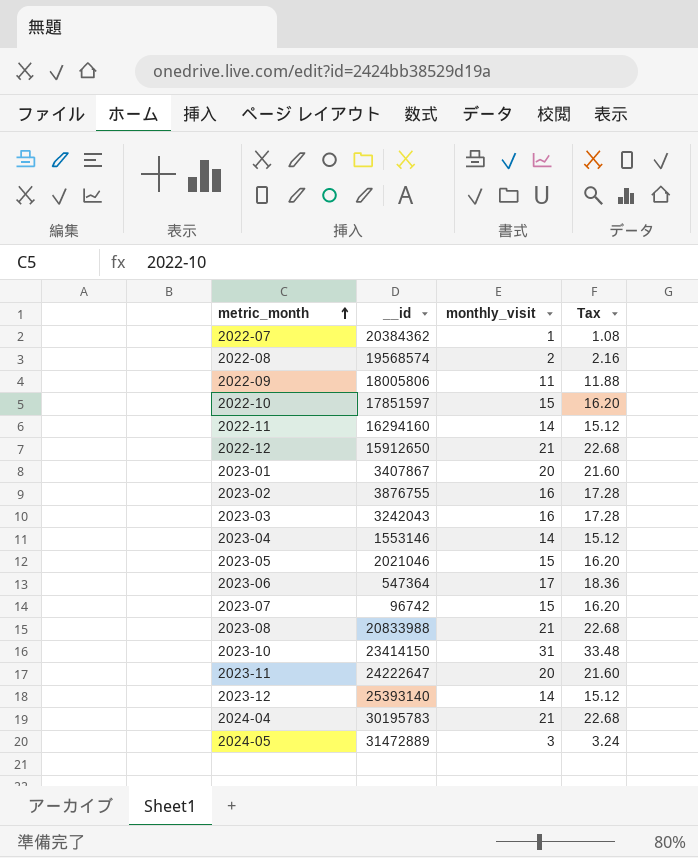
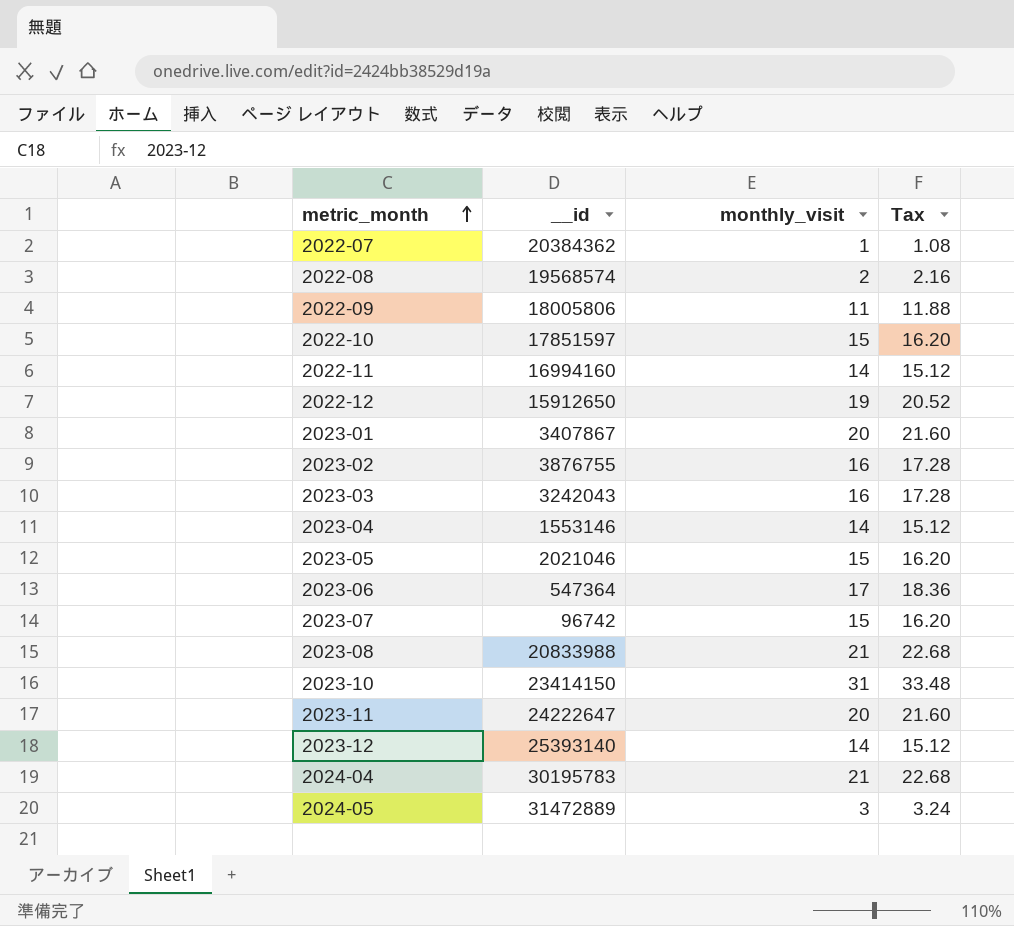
2022-11 | __id: 16294160 -> 16994160
2022-12 | monthly_visit: 21 -> 19
2022-12 | Tax: 22.68 -> 20.52

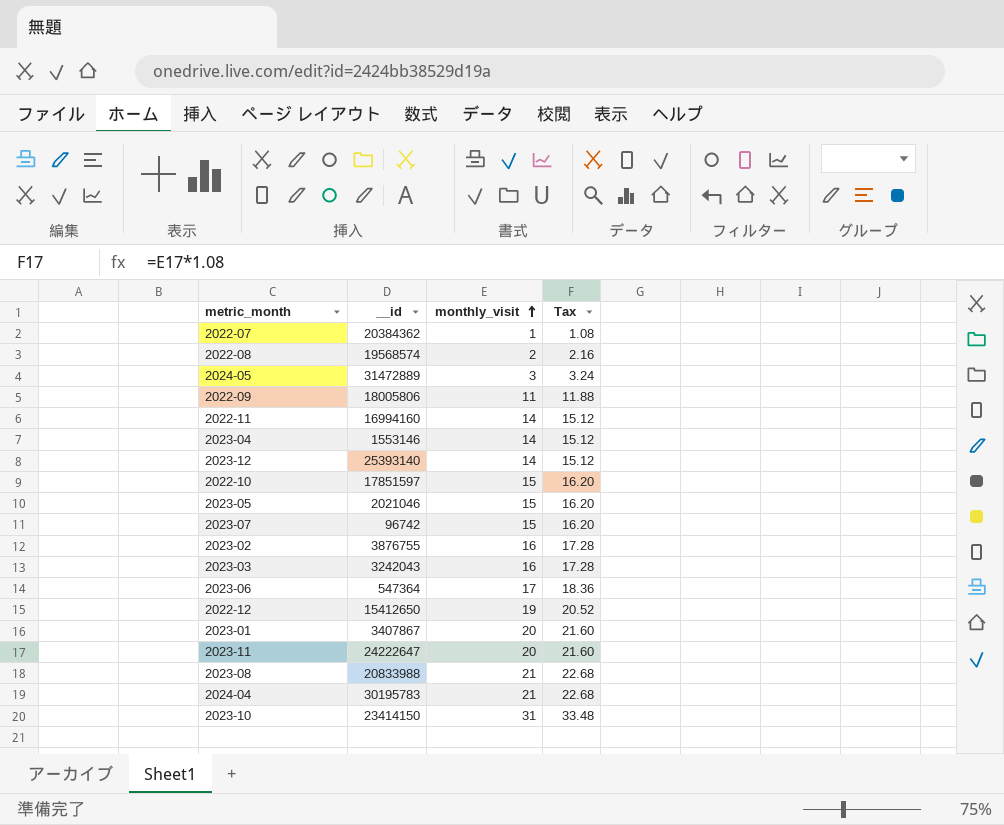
row order: metric_month ascending -> monthly_visit ascending
2022-12 | __id: 15912650 -> 15412650

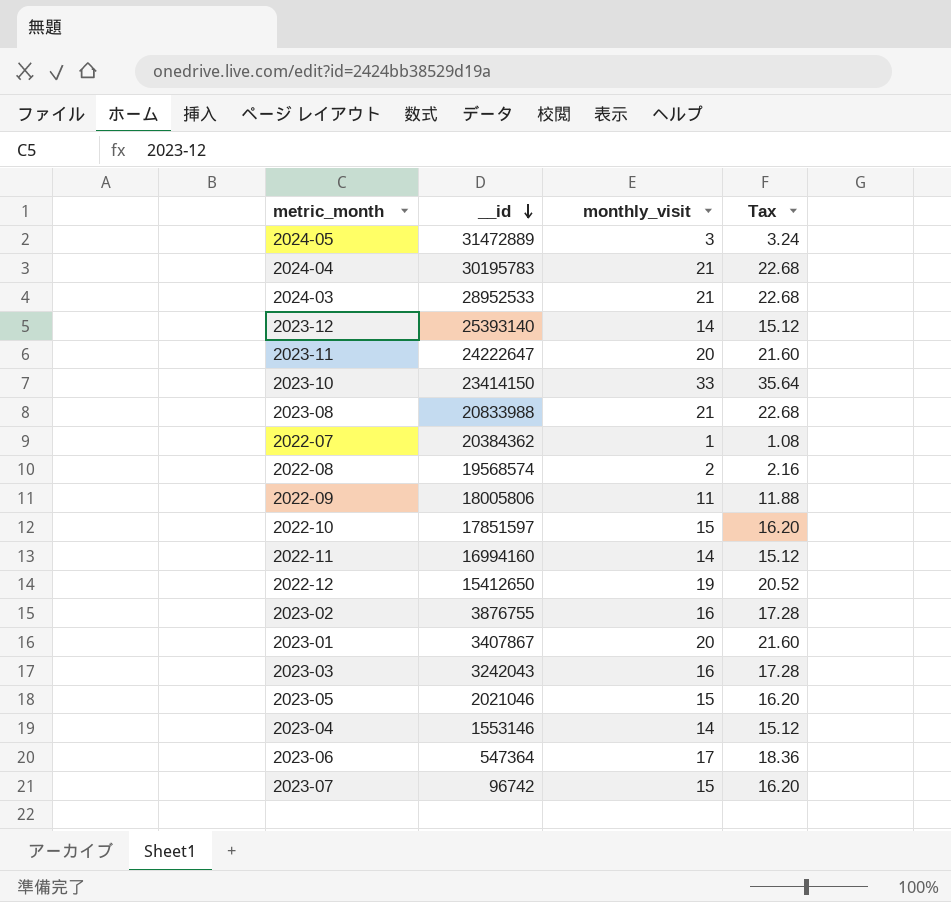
row order: monthly_visit ascending -> __id descending
row 2024-03: none -> 28952533 | 21 | 22.68
2023-10 | monthly_visit: 31 -> 33
2023-10 | Tax: 33.48 -> 35.64

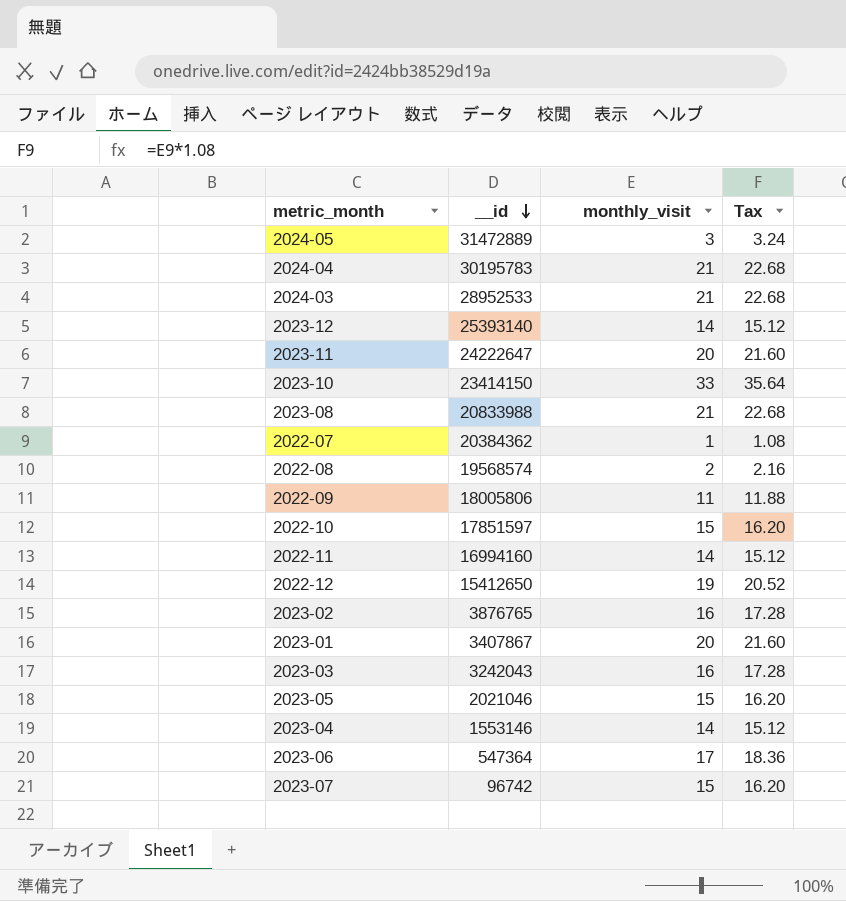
2023-02 | __id: 3876755 -> 3876765

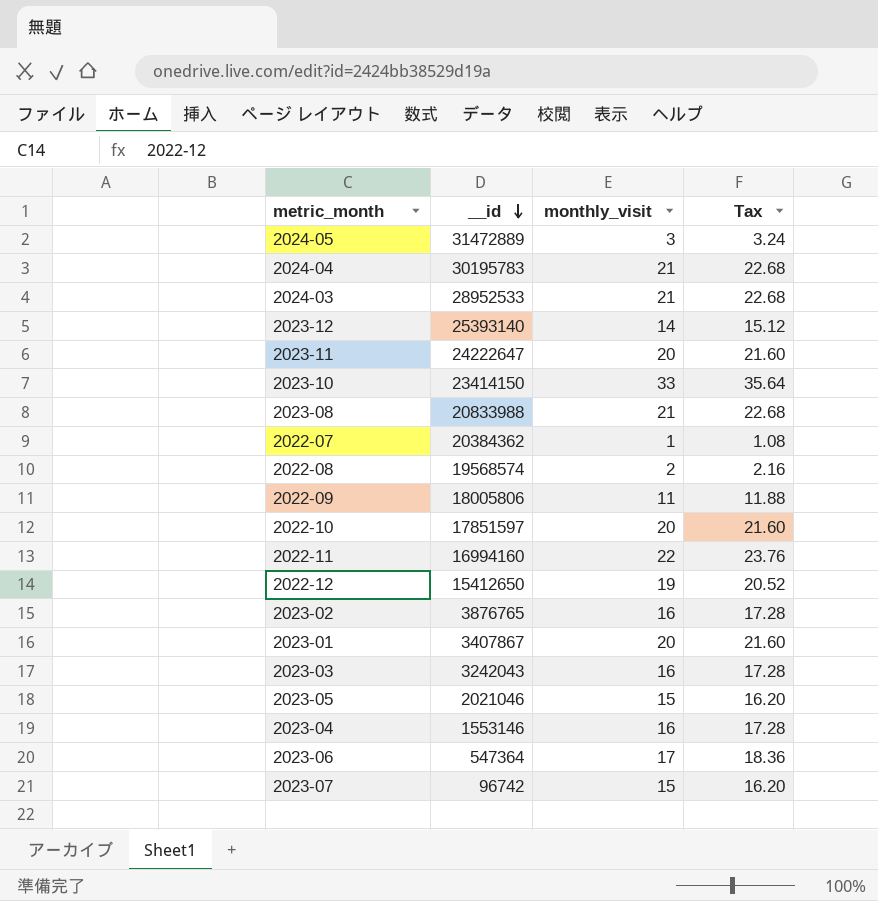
2022-10 | monthly_visit: 15 -> 20
2022-10 | Tax: 16.20 -> 21.60
2022-11 | monthly_visit: 14 -> 22
2022-11 | Tax: 15.12 -> 23.76
2023-04 | monthly_visit: 14 -> 16
2023-04 | Tax: 15.12 -> 17.28

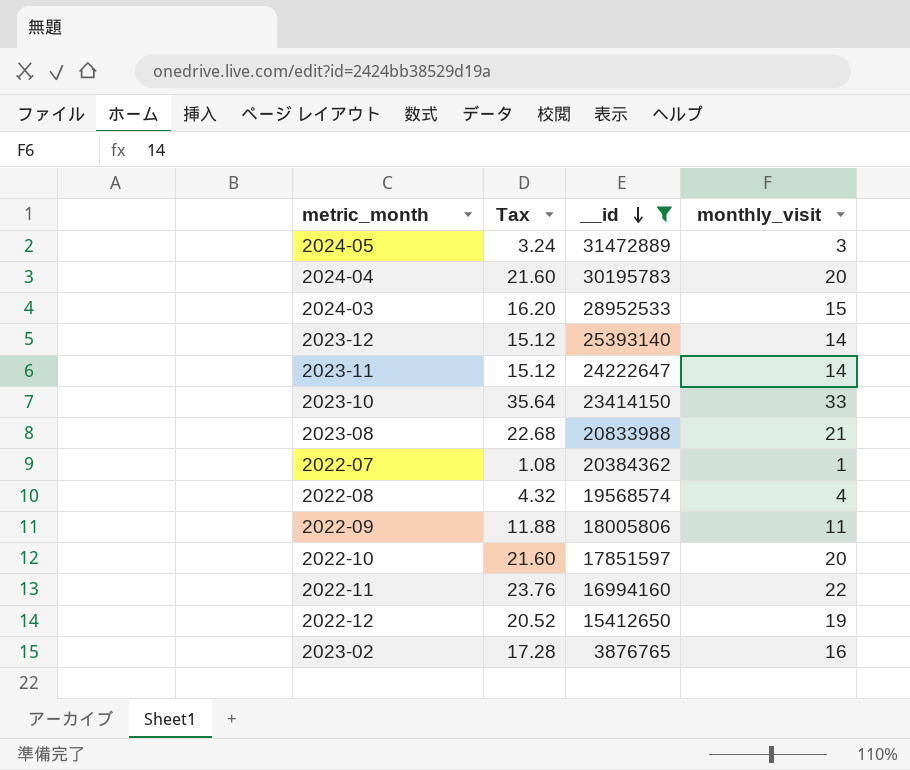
filter: none -> __id >= 3876765
column Tax | position: 4 -> 2
2024-04 | Tax: 22.68 -> 21.60
2024-04 | monthly_visit: 21 -> 20
2024-03 | Tax: 22.68 -> 16.20
2024-03 | monthly_visit: 21 -> 15
2023-11 | Tax: 21.60 -> 15.12
2023-11 | monthly_visit: 20 -> 14
2022-08 | Tax: 2.16 -> 4.32
2022-08 | monthly_visit: 2 -> 4

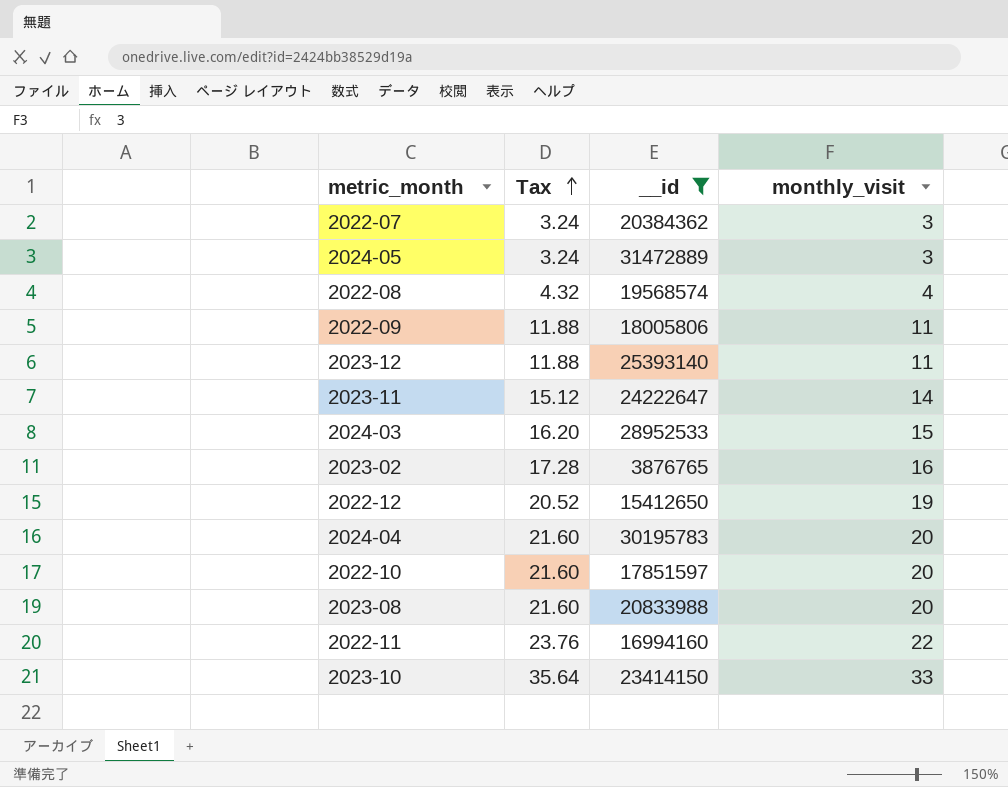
row order: __id descending -> Tax ascending
2022-07 | Tax: 1.08 -> 3.24
2022-07 | monthly_visit: 1 -> 3
2023-12 | Tax: 15.12 -> 11.88
2023-12 | monthly_visit: 14 -> 11
2023-08 | Tax: 22.68 -> 21.60
2023-08 | monthly_visit: 21 -> 20

